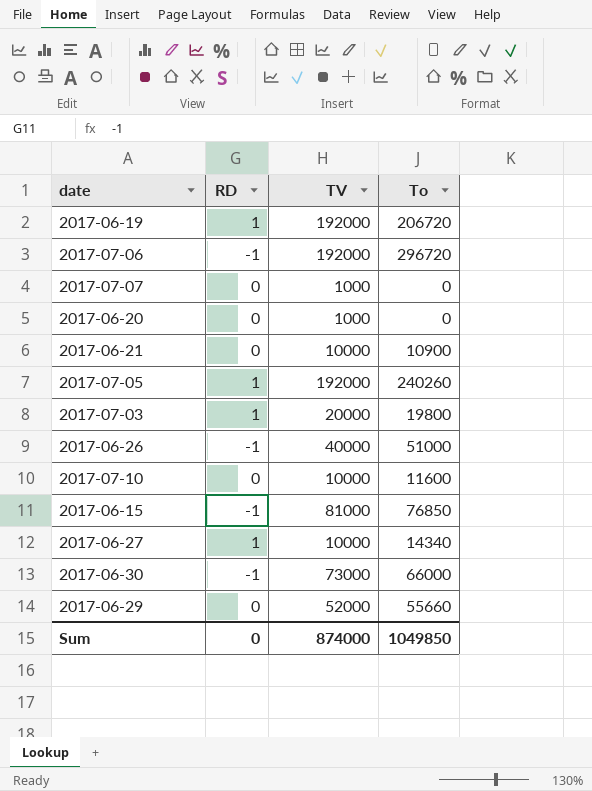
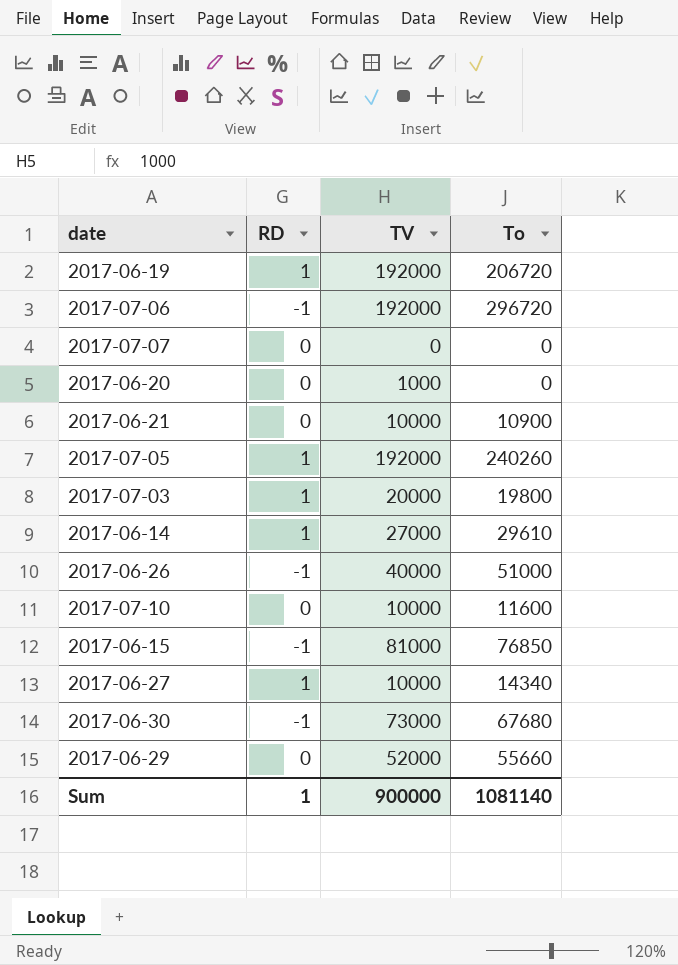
2017-07-07 | TV: 1000 -> 0
row 2017-06-14: none -> 1 | 27000 | 29610
2017-06-30 | To: 66000 -> 67680
Sum | RD: 0 -> 1
Sum | TV: 874000 -> 900000
Sum | To: 1049850 -> 1081140

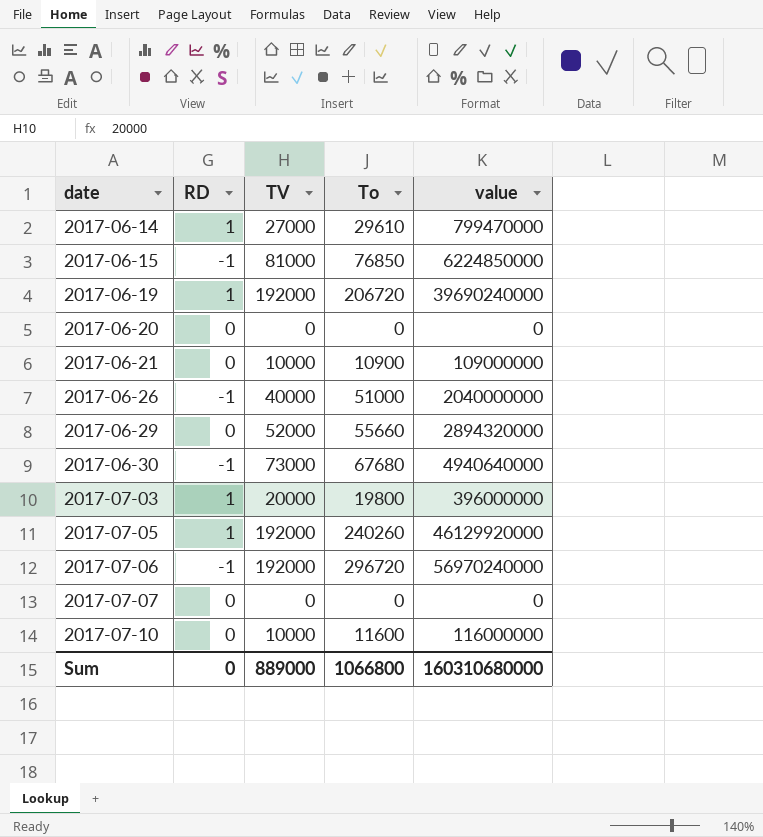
row order: none -> date ascending
column value | formula: none -> [TV] * [To]
row 2017-06-27: 1 | 10000 | 14340 -> none
2017-06-20 | TV: 1000 -> 0
Sum | RD: 1 -> 0
Sum | TV: 900000 -> 889000
Sum | To: 1081140 -> 1066800

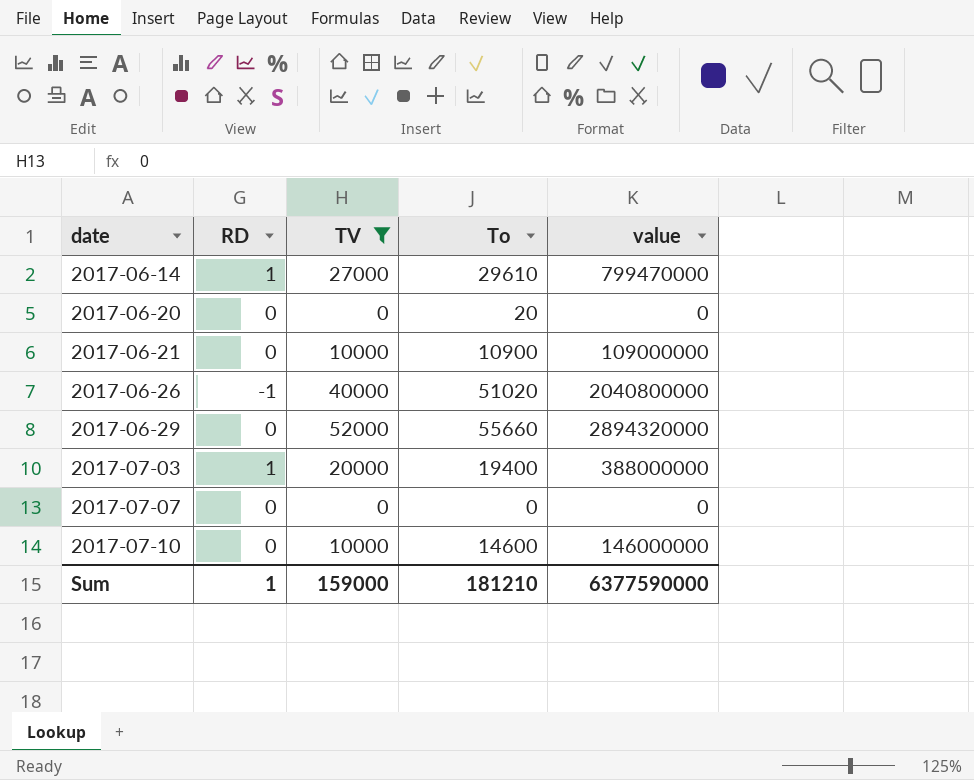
filter: none -> TV <= 52000
2017-06-20 | To: 0 -> 20
2017-06-26 | To: 51000 -> 51020
2017-06-26 | value: 2040000000 -> 2040800000
2017-07-03 | To: 19800 -> 19400
2017-07-03 | value: 396000000 -> 388000000
2017-07-10 | To: 11600 -> 14600
2017-07-10 | value: 116000000 -> 146000000
Sum | RD: 0 -> 1
Sum | TV: 889000 -> 159000
Sum | To: 1066800 -> 181210
Sum | value: 160310680000 -> 6377590000

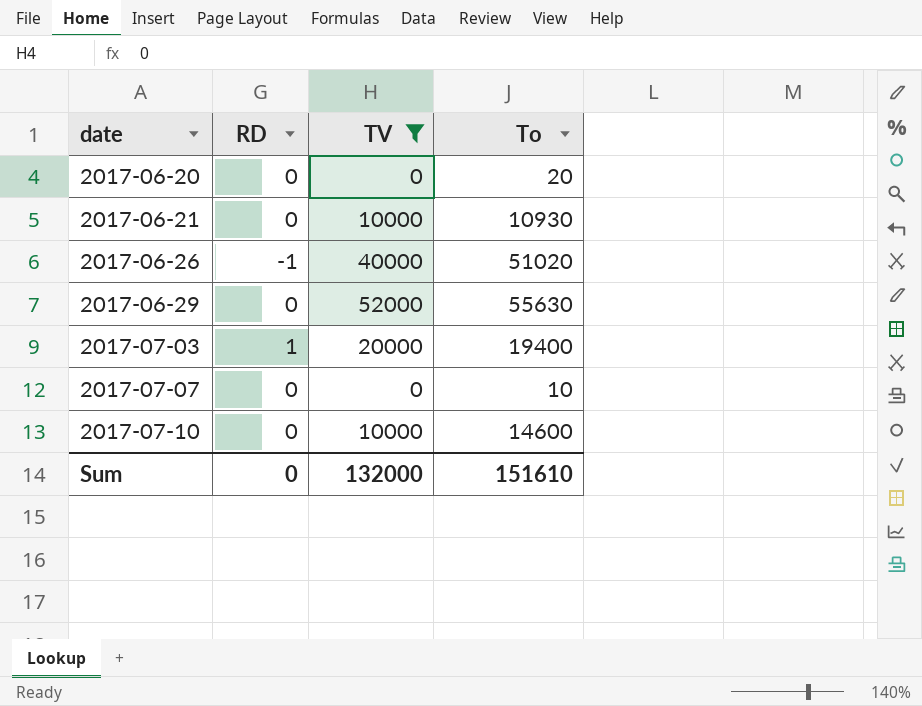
column value | formula: [TV] * [To] -> none
row 2017-06-14: 1 | 27000 | 29610 | 799470000 -> none
2017-06-21 | To: 10900 -> 10930
2017-06-29 | To: 55660 -> 55630
2017-07-07 | To: 0 -> 10
Sum | RD: 1 -> 0
Sum | TV: 159000 -> 132000
Sum | To: 181210 -> 151610

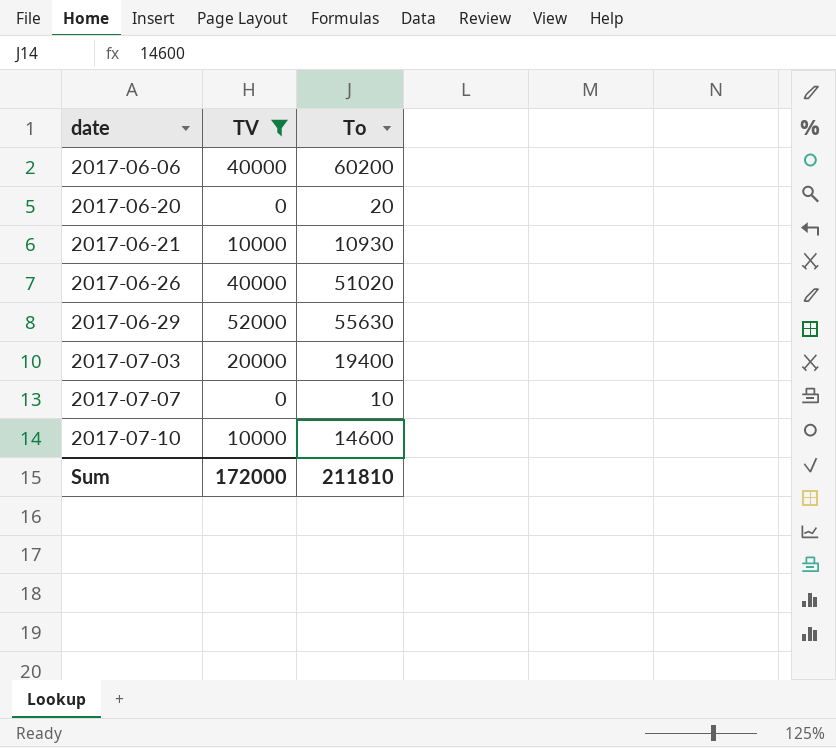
column RD | position: 2 -> none
row 2017-06-06: none -> 40000 | 60200
Sum | TV: 132000 -> 172000
Sum | To: 151610 -> 211810

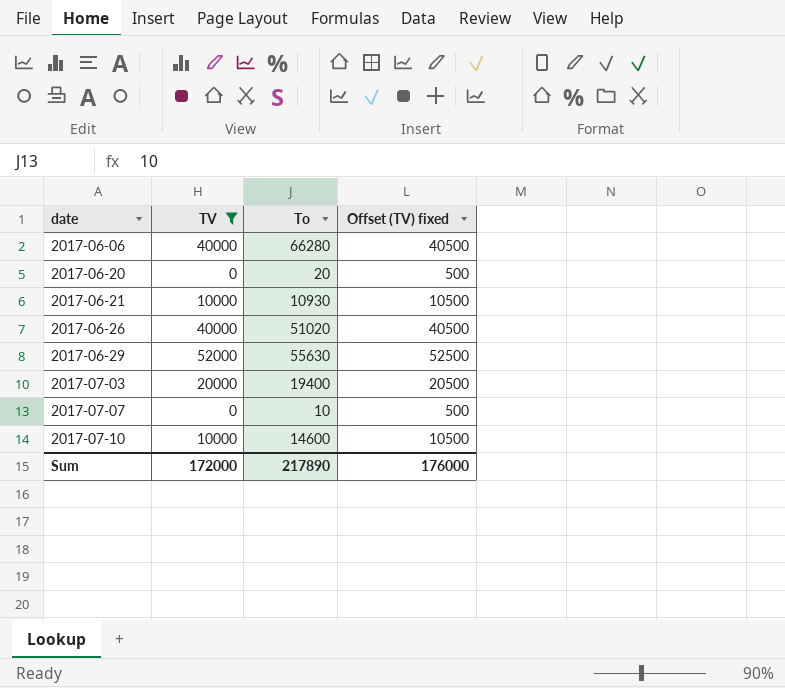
column Offset (TV) fixed | formula: none -> [TV] + 500
2017-06-06 | To: 60200 -> 66280
Sum | To: 211810 -> 217890

